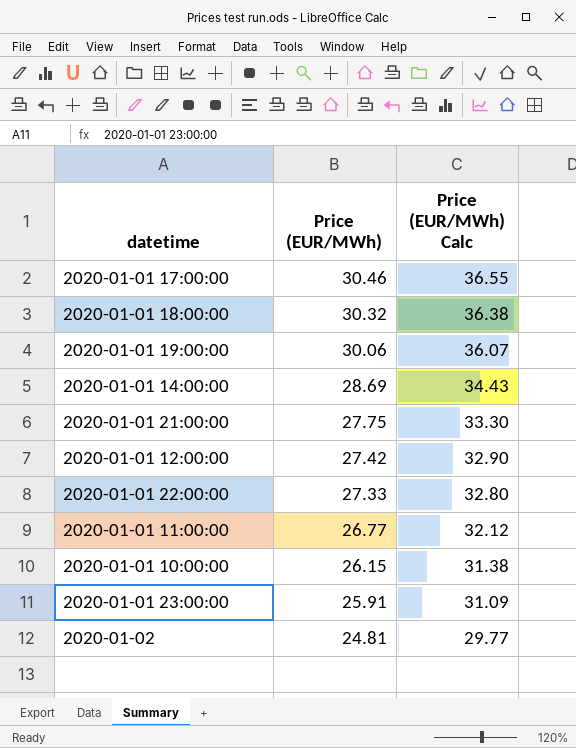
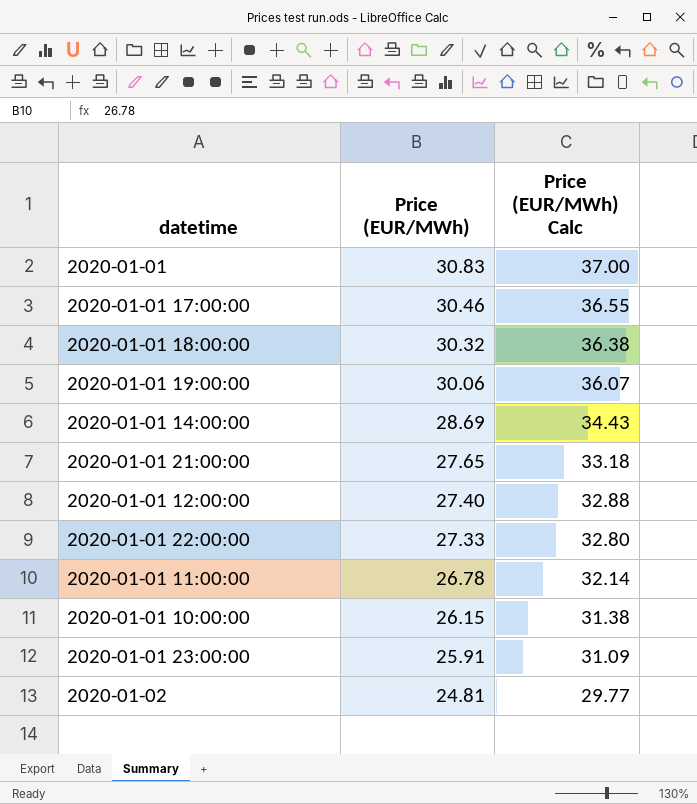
row 2020-01-01: none -> 30.83 | 37.00
2020-01-01 21:00:00 | Price (EUR/MWh): 27.75 -> 27.65
2020-01-01 21:00:00 | Price (EUR/MWh) Calc: 33.30 -> 33.18
2020-01-01 12:00:00 | Price (EUR/MWh): 27.42 -> 27.40
2020-01-01 12:00:00 | Price (EUR/MWh) Calc: 32.90 -> 32.88
2020-01-01 11:00:00 | Price (EUR/MWh): 26.77 -> 26.78
2020-01-01 11:00:00 | Price (EUR/MWh) Calc: 32.12 -> 32.14

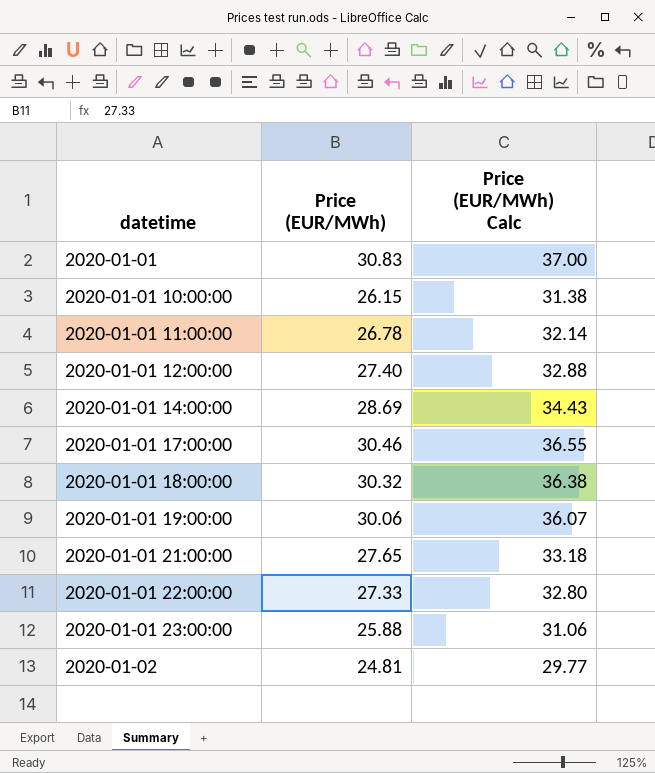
row order: Price (EUR/MWh) descending -> datetime ascending
2020-01-01 23:00:00 | Price (EUR/MWh): 25.91 -> 25.88
2020-01-01 23:00:00 | Price (EUR/MWh) Calc: 31.09 -> 31.06

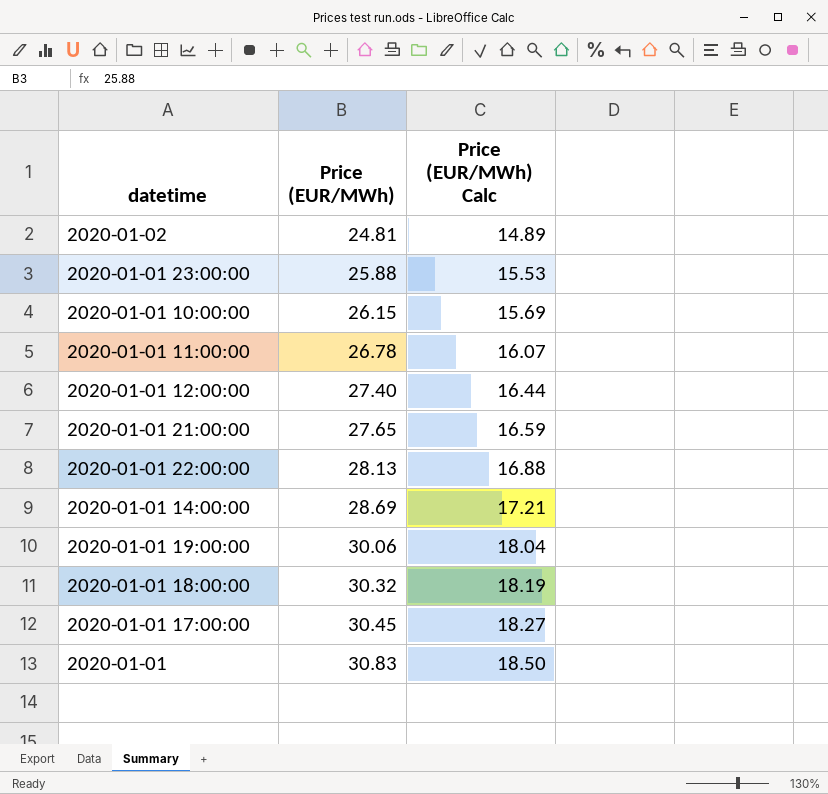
row order: datetime ascending -> Price (EUR/MWh) ascending
column Price (EUR/MWh) Calc | formula: [Price (EUR/MWh)] * 1.2 -> [Price (EUR/MWh)] * 0.6
2020-01-01 22:00:00 | Price (EUR/MWh): 27.33 -> 28.13
2020-01-01 17:00:00 | Price (EUR/MWh): 30.46 -> 30.45

